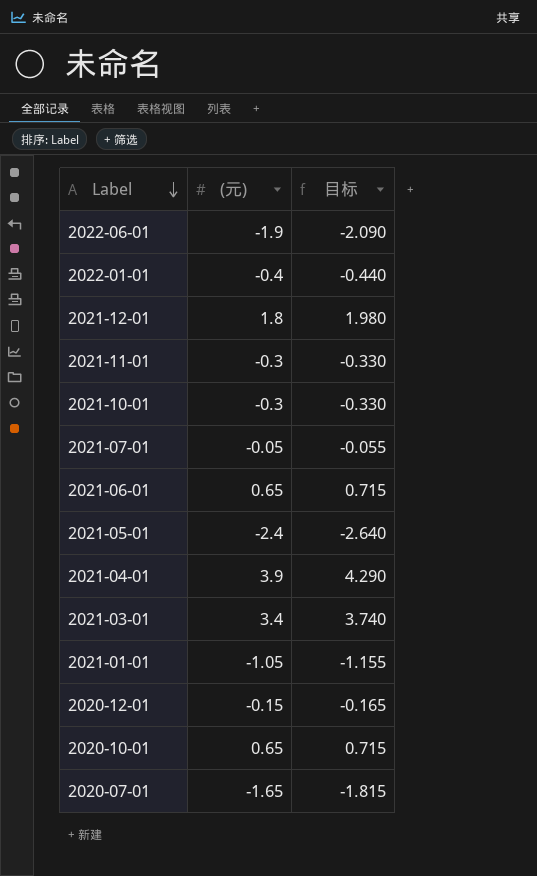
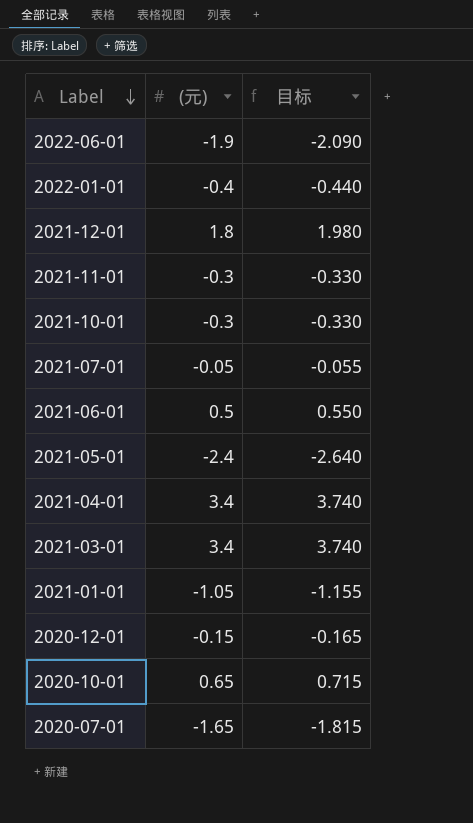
2021-06-01 | (元): 0.65 -> 0.5
2021-06-01 | 目标: 0.715 -> 0.550
2021-04-01 | (元): 3.9 -> 3.4
2021-04-01 | 目标: 4.290 -> 3.740

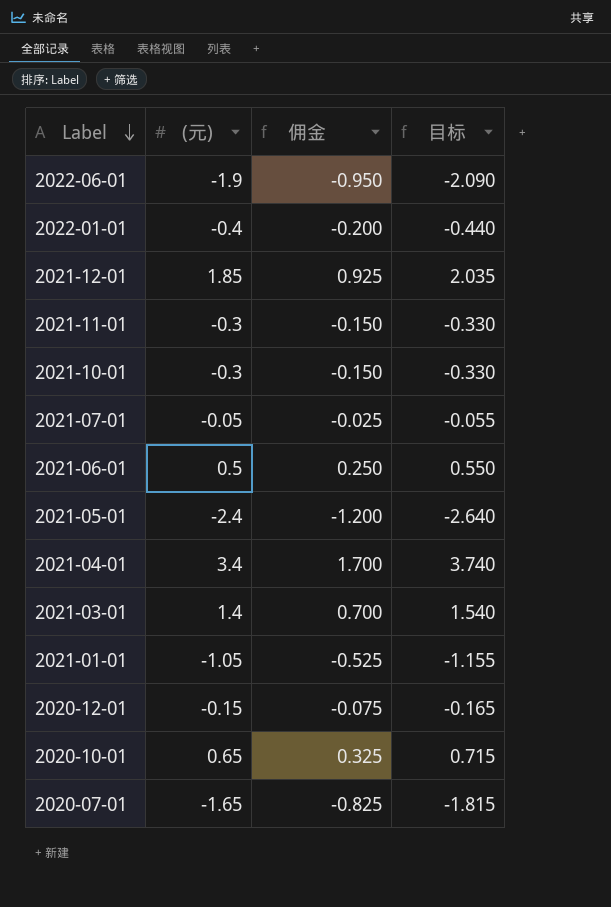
column 佣金 | formula: none -> [(元)] * 0.5
2021-12-01 | (元): 1.8 -> 1.85
2021-12-01 | 目标: 1.980 -> 2.035
2021-03-01 | (元): 3.4 -> 1.4
2021-03-01 | 目标: 3.740 -> 1.540

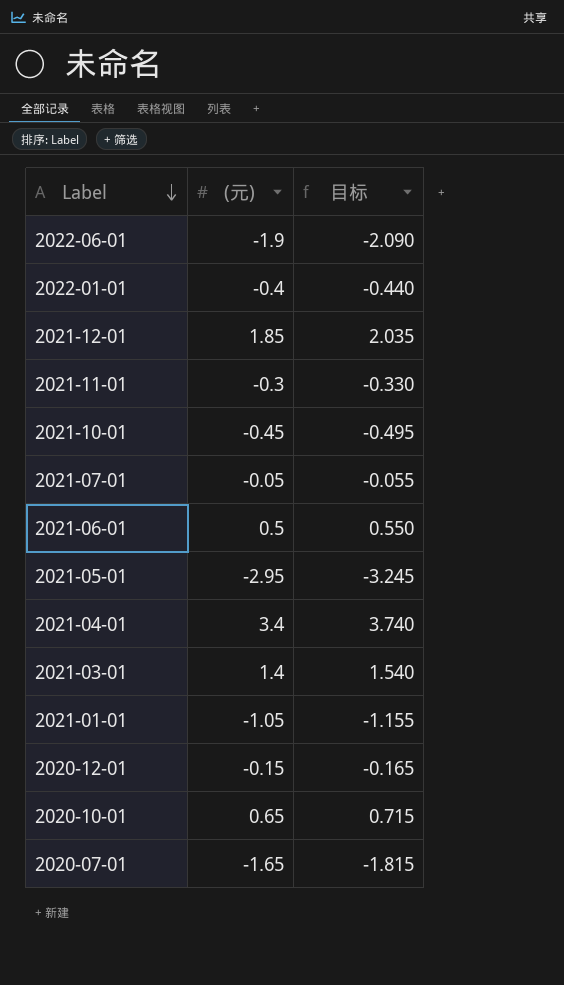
column 佣金 | formula: [(元)] * 0.5 -> none
2021-10-01 | (元): -0.3 -> -0.45
2021-10-01 | 目标: -0.330 -> -0.495
2021-05-01 | (元): -2.4 -> -2.95
2021-05-01 | 目标: -2.640 -> -3.245

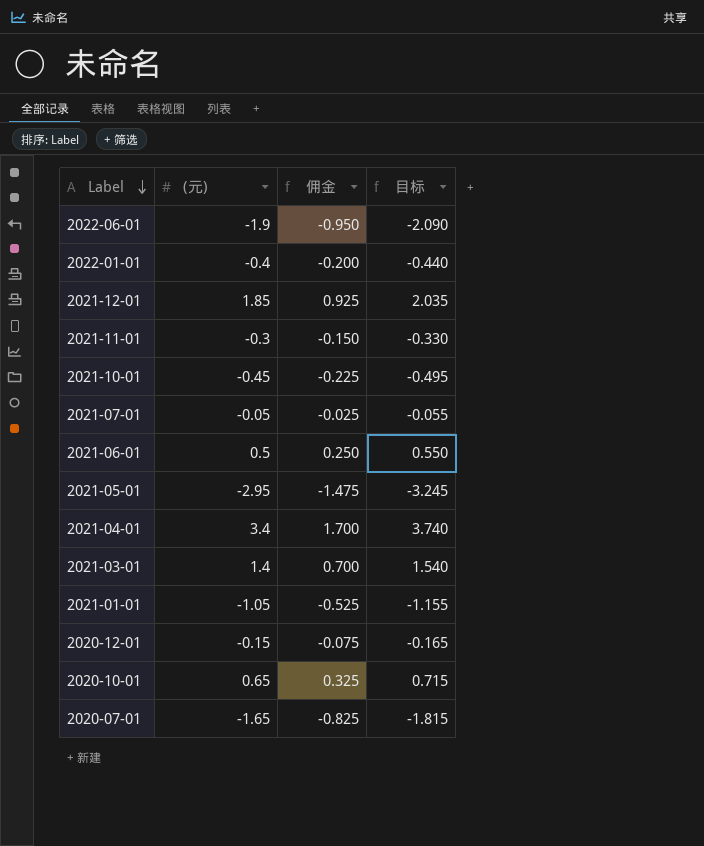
column 佣金 | formula: none -> [(元)] * 0.5

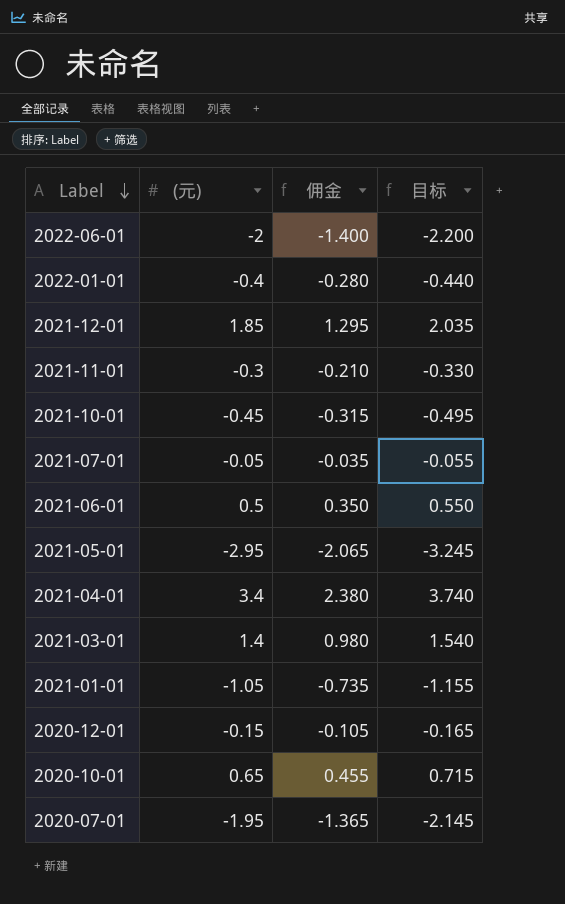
column 佣金 | formula: [(元)] * 0.5 -> [(元)] * 0.7
2022-06-01 | (元): -1.9 -> -2
2022-06-01 | 目标: -2.090 -> -2.200
2020-07-01 | (元): -1.65 -> -1.95
2020-07-01 | 目标: -1.815 -> -2.145

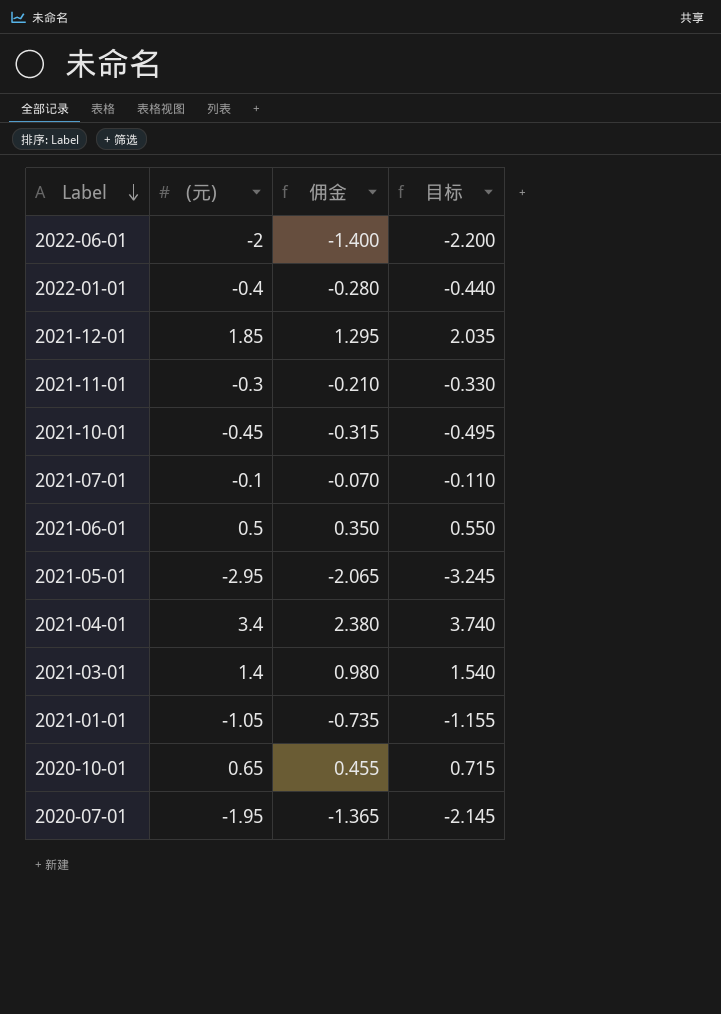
row 2020-12-01: -0.15 | -0.105 | -0.165 -> none
2021-07-01 | (元): -0.05 -> -0.1
2021-07-01 | 佣金: -0.035 -> -0.070
2021-07-01 | 目标: -0.055 -> -0.110

